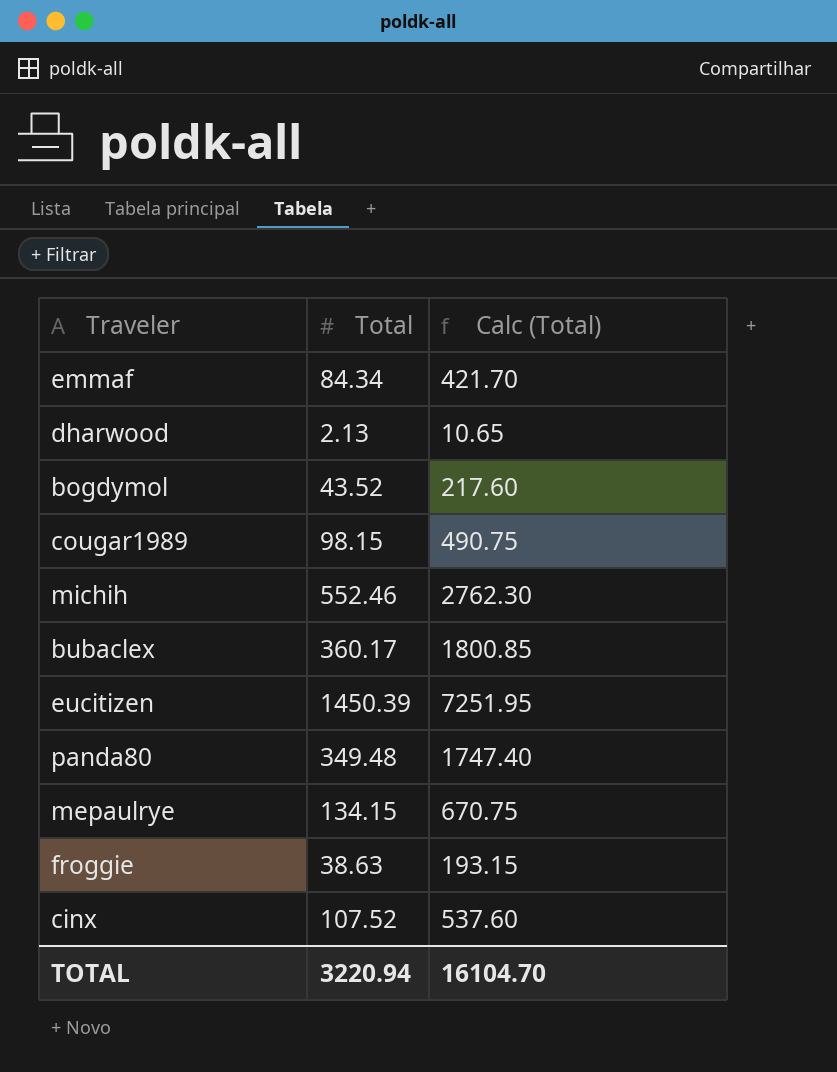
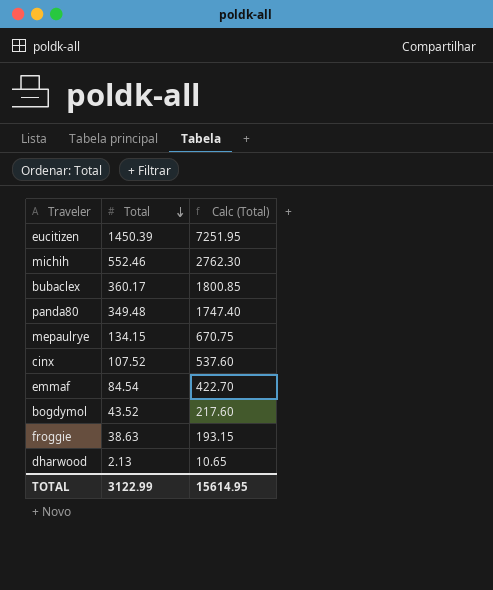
row order: none -> Total descending
row cougar1989: 98.15 | 490.75 -> none
emmaf | Total: 84.34 -> 84.54
emmaf | Calc (Total): 421.70 -> 422.70
TOTAL | Total: 3220.94 -> 3122.99
TOTAL | Calc (Total): 16104.70 -> 15614.95

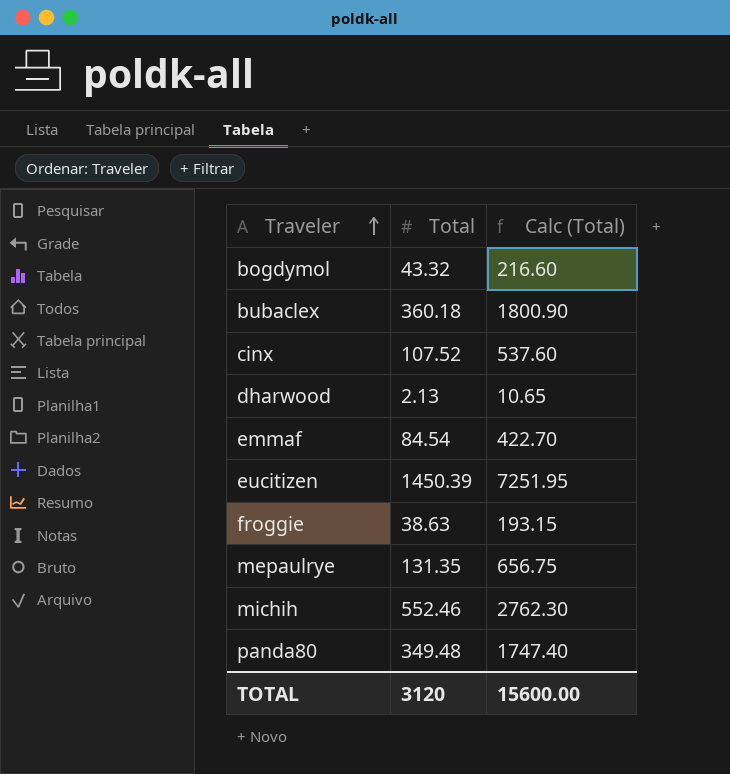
row order: Total descending -> Traveler ascending
bogdymol | Total: 43.52 -> 43.32
bogdymol | Calc (Total): 217.60 -> 216.60
bubaclex | Total: 360.17 -> 360.18
bubaclex | Calc (Total): 1800.85 -> 1800.90
mepaulrye | Total: 134.15 -> 131.35
mepaulrye | Calc (Total): 670.75 -> 656.75
TOTAL | Total: 3122.99 -> 3120
TOTAL | Calc (Total): 15614.95 -> 15600.00

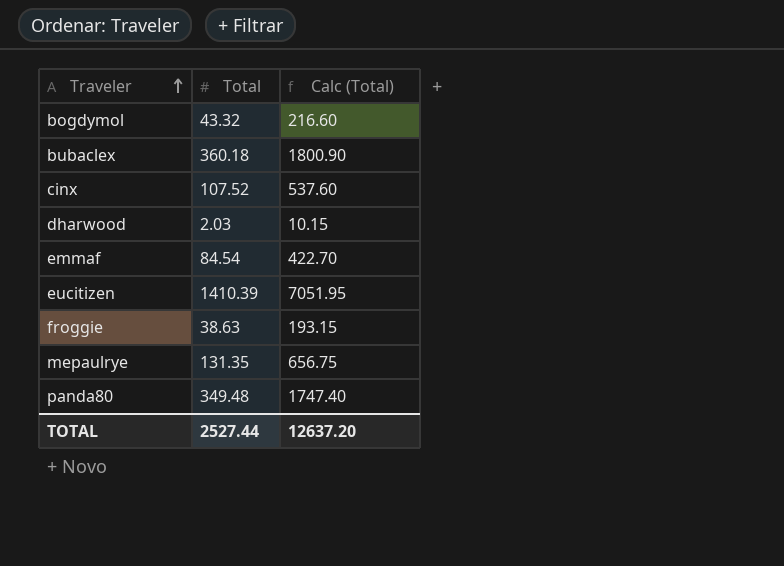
row michih: 552.46 | 2762.30 -> none
dharwood | Total: 2.13 -> 2.03
dharwood | Calc (Total): 10.65 -> 10.15
eucitizen | Total: 1450.39 -> 1410.39
eucitizen | Calc (Total): 7251.95 -> 7051.95
TOTAL | Total: 3120 -> 2527.44
TOTAL | Calc (Total): 15600.00 -> 12637.20

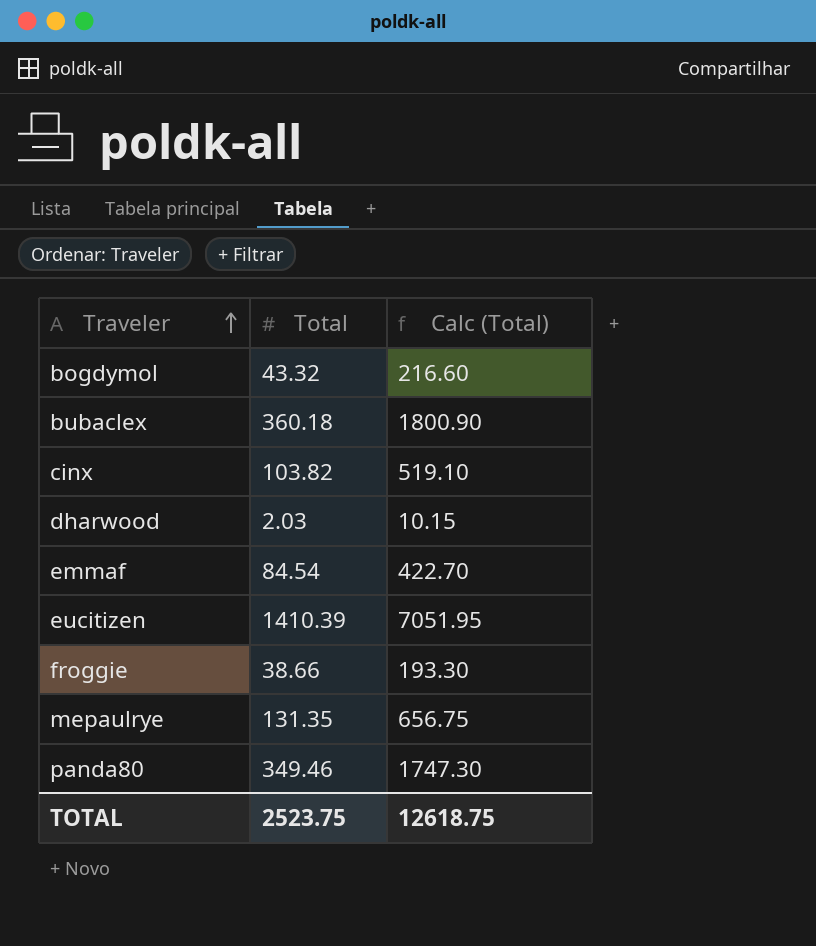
cinx | Total: 107.52 -> 103.82
cinx | Calc (Total): 537.60 -> 519.10
froggie | Total: 38.63 -> 38.66
froggie | Calc (Total): 193.15 -> 193.30
panda80 | Total: 349.48 -> 349.46
panda80 | Calc (Total): 1747.40 -> 1747.30
TOTAL | Total: 2527.44 -> 2523.75
TOTAL | Calc (Total): 12637.20 -> 12618.75

